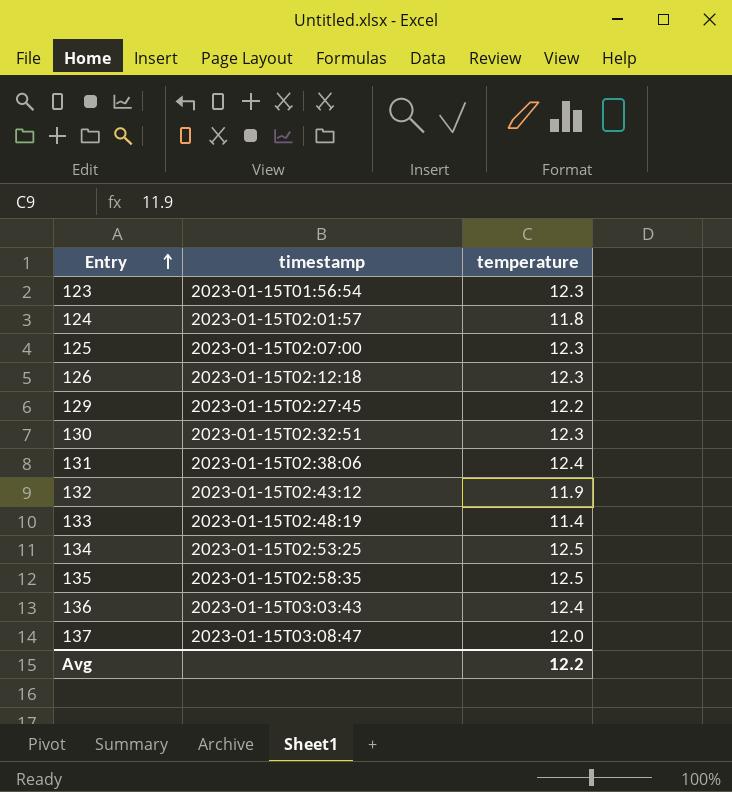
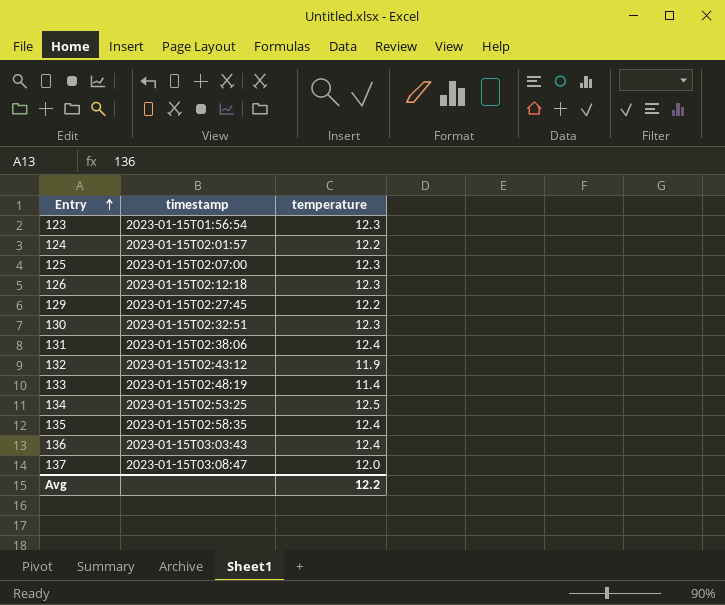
124 | temperature: 11.8 -> 12.2
135 | temperature: 12.5 -> 12.4

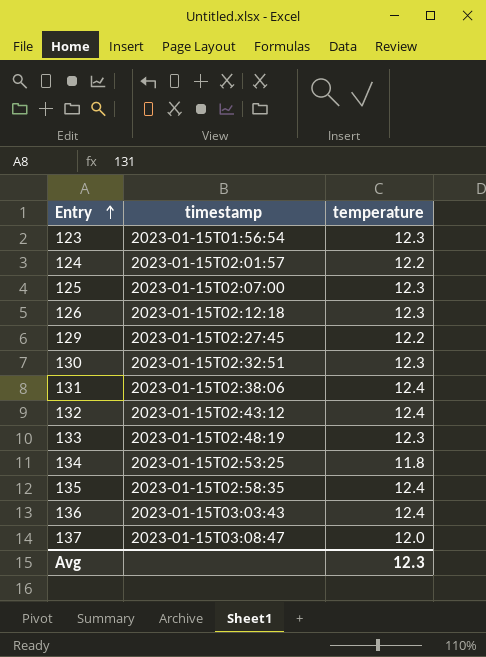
132 | temperature: 11.9 -> 12.4
133 | temperature: 11.4 -> 12.3
134 | temperature: 12.5 -> 11.8
Avg | temperature: 12.2 -> 12.3

